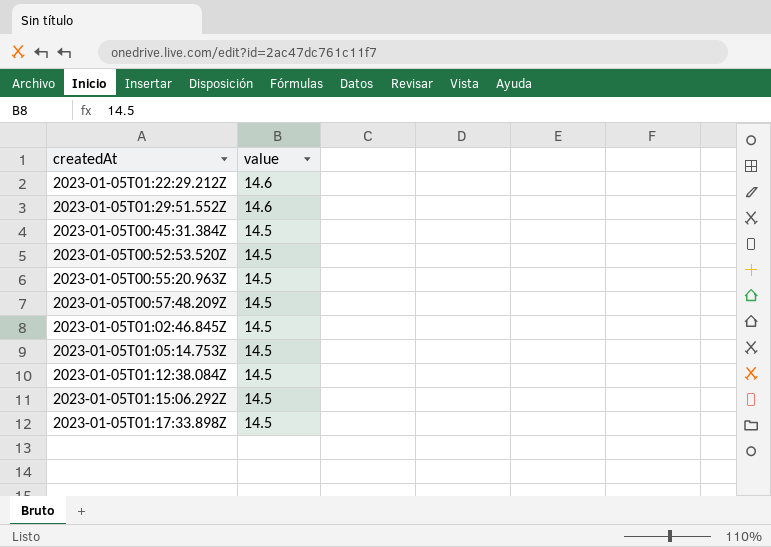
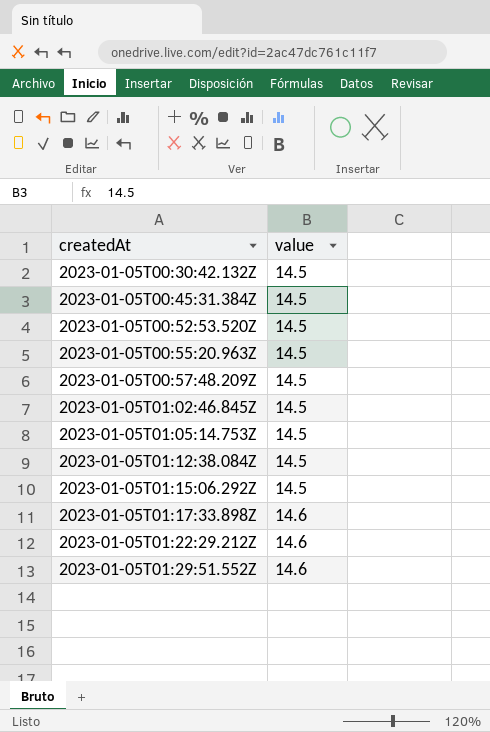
row order: value descending -> createdAt ascending
row 2023-01-05T00:30:42.132Z: none -> 14.5
2023-01-05T01:17:33.898Z | value: 14.5 -> 14.6

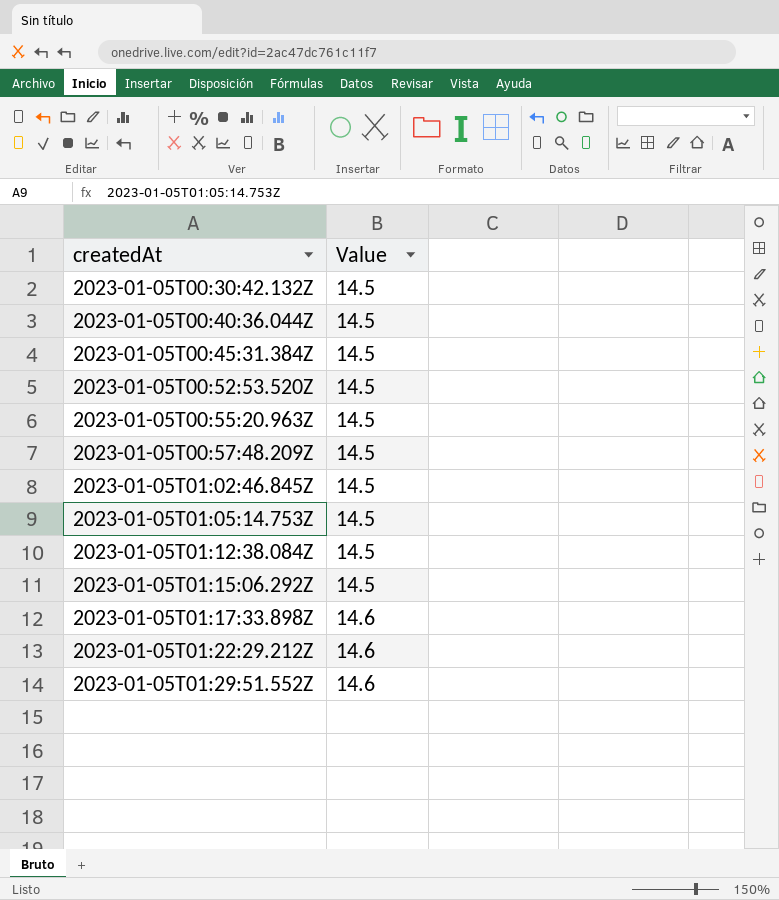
column name: value -> Value
row 2023-01-05T00:40:36.044Z: none -> 14.5

